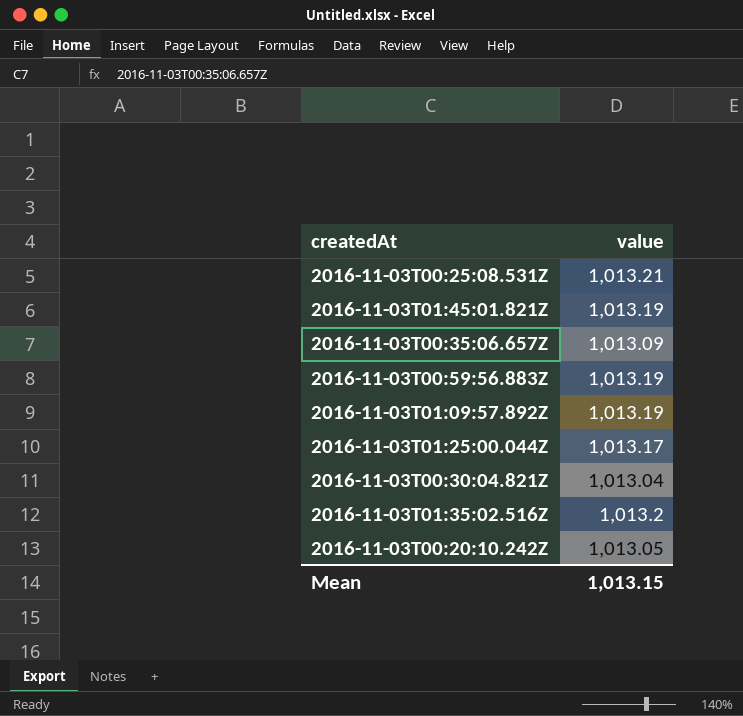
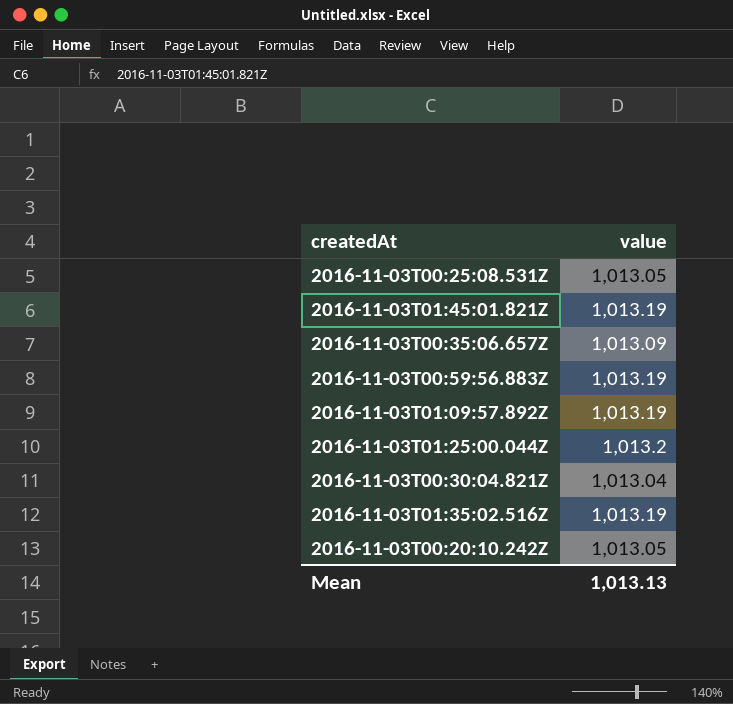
2016-11-03T00:25:08.531Z | value: 1,013.21 -> 1,013.05
2016-11-03T01:25:00.044Z | value: 1,013.17 -> 1,013.2
2016-11-03T01:35:02.516Z | value: 1,013.2 -> 1,013.19
Mean | value: 1,013.15 -> 1,013.13

